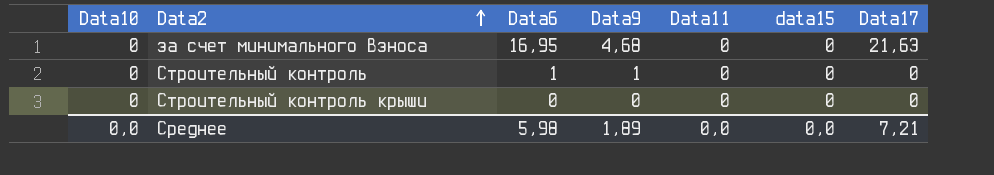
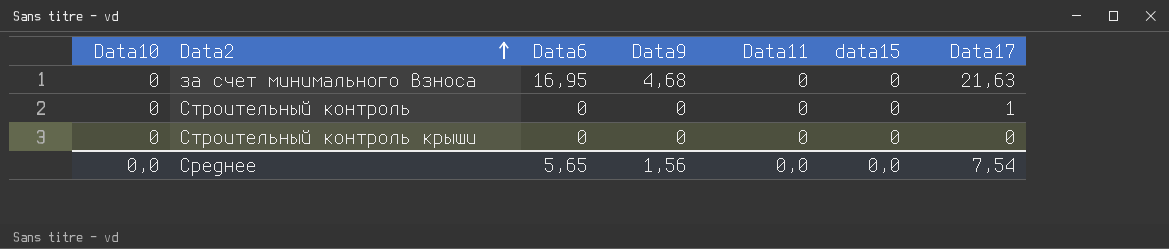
Строительный контроль | Data6: 1 -> 0
Строительный контроль | Data9: 1 -> 0
Строительный контроль | Data17: 0 -> 1
Среднее | Data6: 5,98 -> 5,65
Среднее | Data9: 1,89 -> 1,56
Среднее | Data17: 7,21 -> 7,54

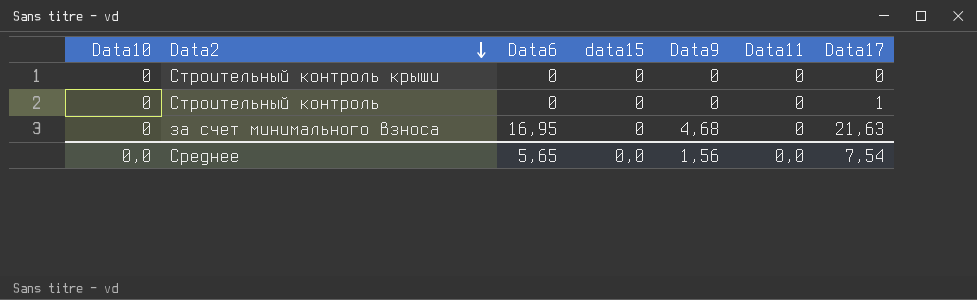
row order: Data2 ascending -> Data2 descending
column data15 | position: 6 -> 4

